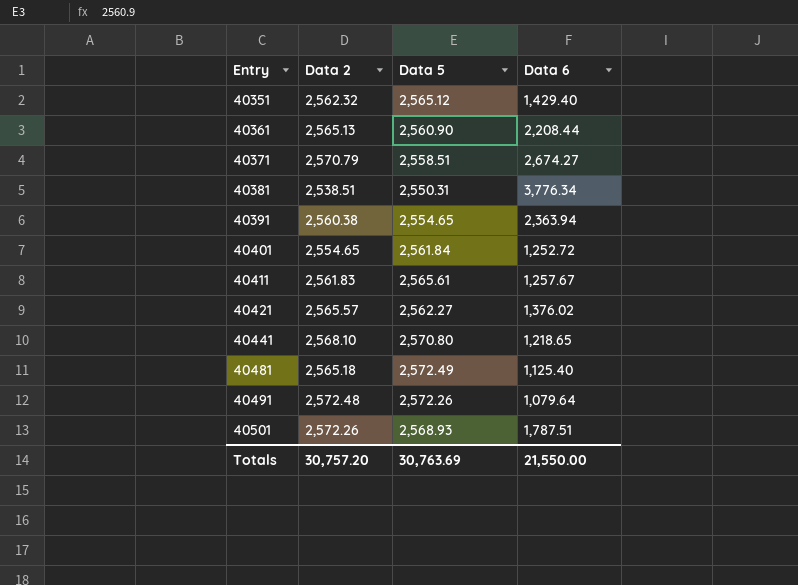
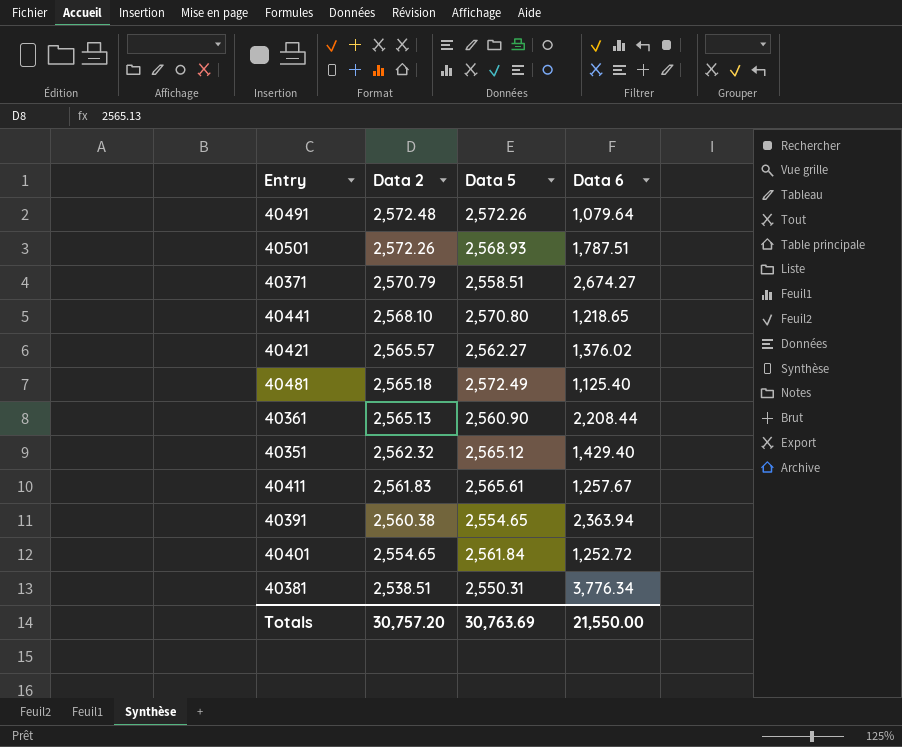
row order: Entry ascending -> Data 2 descending

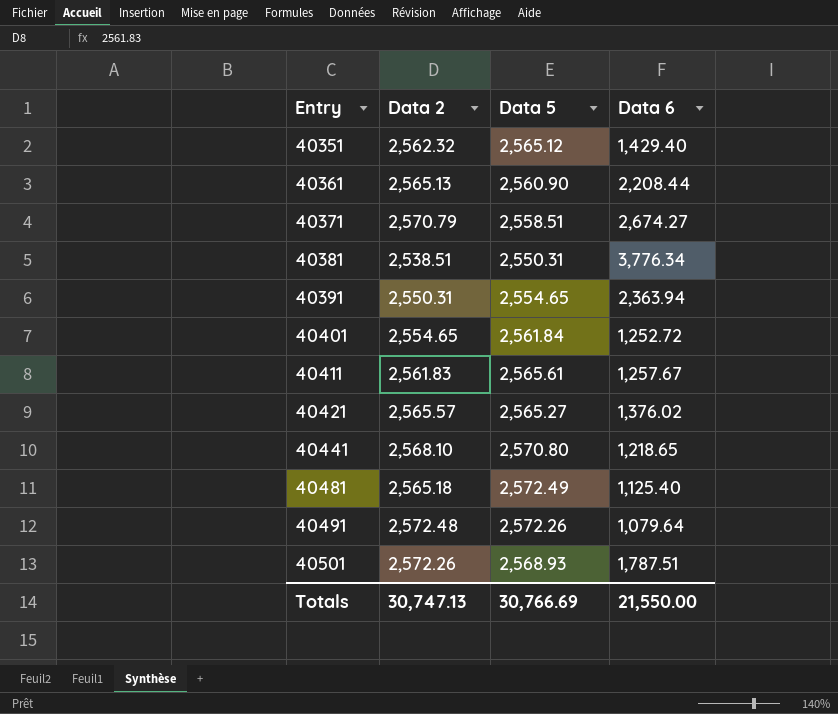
row order: Data 2 descending -> Entry ascending
40391 | Data 2: 2,560.38 -> 2,550.31
40421 | Data 5: 2,562.27 -> 2,565.27
Totals | Data 2: 30,757.20 -> 30,747.13
Totals | Data 5: 30,763.69 -> 30,766.69

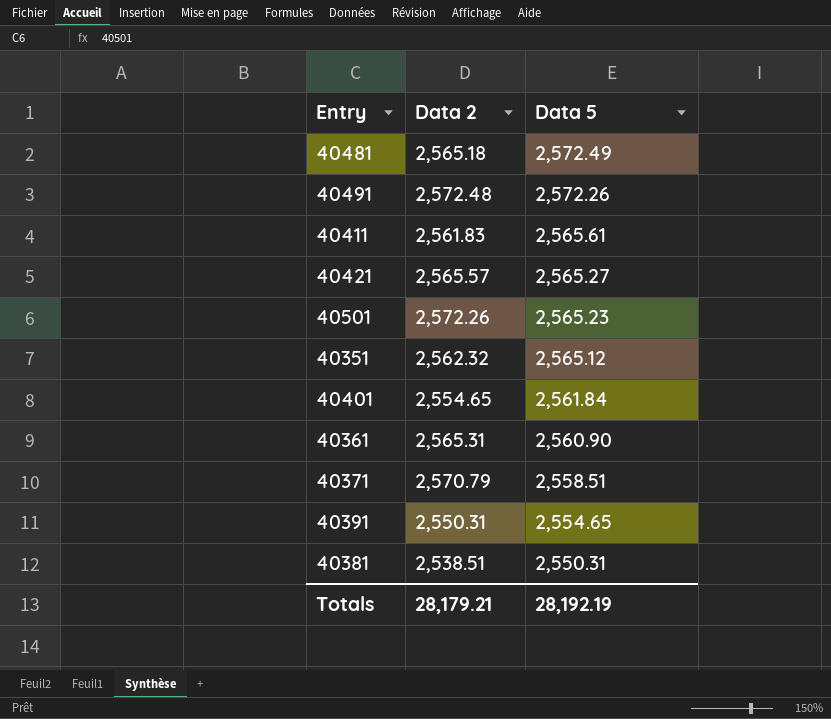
row order: Entry ascending -> Data 5 descending
column Data 6 | position: 4 -> none
row 40441: 2,568.10 | 2,570.80 | 1,218.65 -> none
40501 | Data 5: 2,568.93 -> 2,565.23
40361 | Data 2: 2,565.13 -> 2,565.31
Totals | Data 2: 30,747.13 -> 28,179.21
Totals | Data 5: 30,766.69 -> 28,192.19

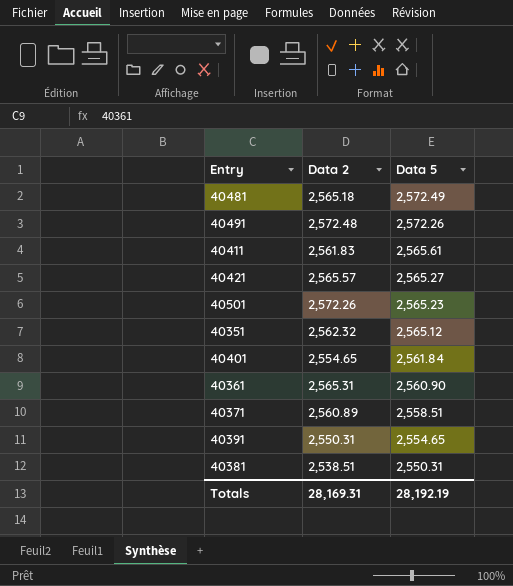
40371 | Data 2: 2,570.79 -> 2,560.89
Totals | Data 2: 28,179.21 -> 28,169.31

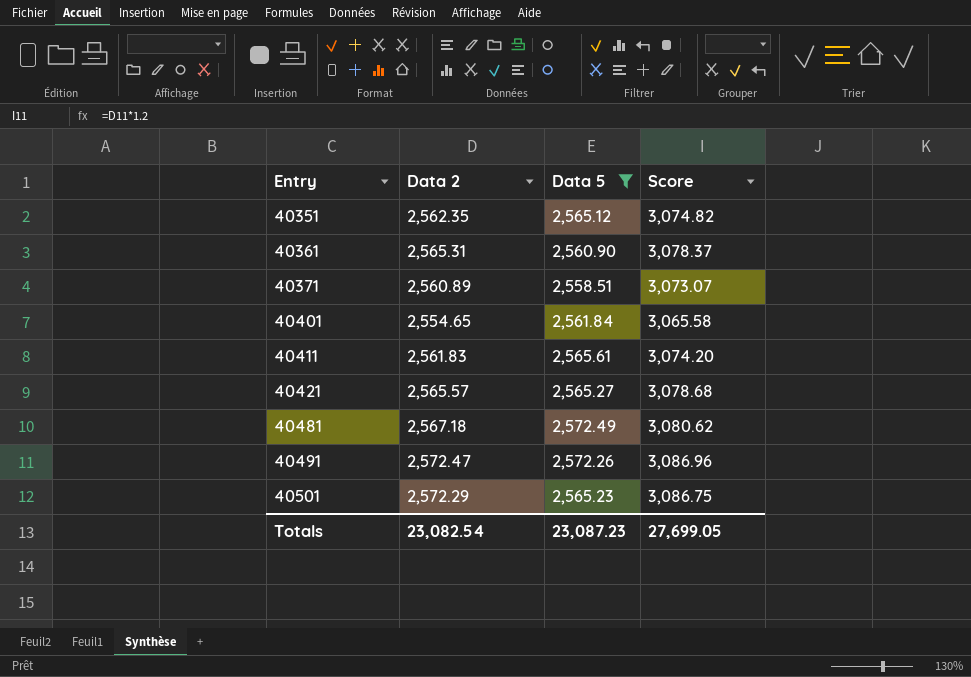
filter: none -> Data 5 >= 2,558.51
row order: Data 5 descending -> Entry ascending
column Score | formula: none -> [Data 2] * 1.2
40351 | Data 2: 2,562.32 -> 2,562.35
40481 | Data 2: 2,565.18 -> 2,567.18
40491 | Data 2: 2,572.48 -> 2,572.47
40501 | Data 2: 2,572.26 -> 2,572.29
Totals | Data 2: 28,169.31 -> 23,082.54
Totals | Data 5: 28,192.19 -> 23,087.23

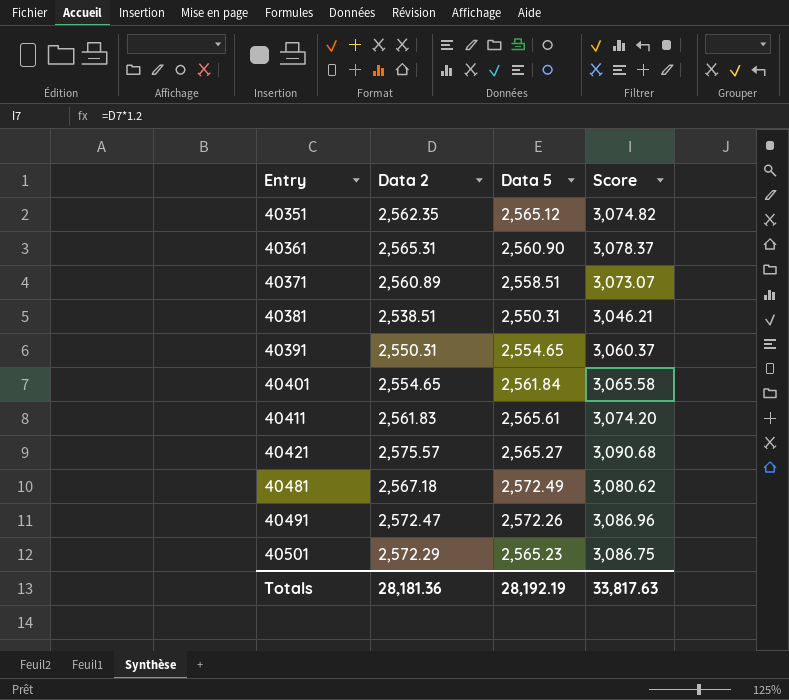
filter: Data 5 >= 2,558.51 -> none
40421 | Data 2: 2,565.57 -> 2,575.57
40421 | Score: 3,078.68 -> 3,090.68
Totals | Data 2: 23,082.54 -> 28,181.36
Totals | Data 5: 23,087.23 -> 28,192.19
Totals | Score: 27,699.05 -> 33,817.63

